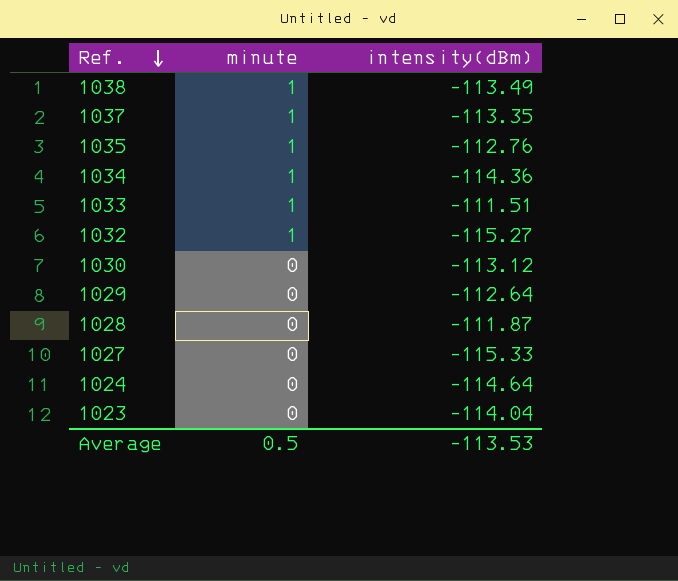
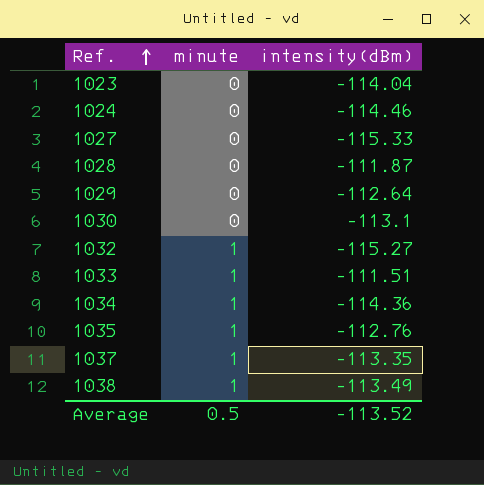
row order: Ref. descending -> Ref. ascending
1024 | intensity(dBm): -114.64 -> -114.46
1030 | intensity(dBm): -113.12 -> -113.1
Average | intensity(dBm): -113.53 -> -113.52

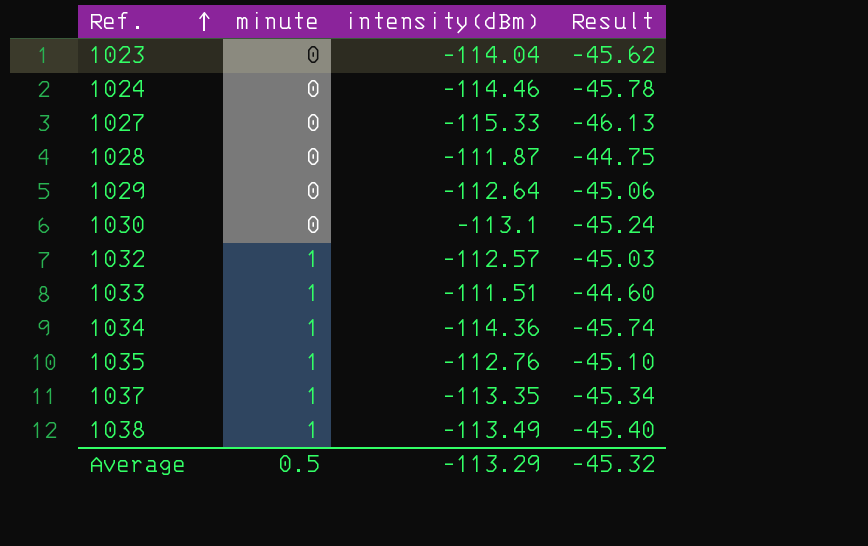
column Result | formula: none -> [intensity(dBm)] * 0.4
1032 | intensity(dBm): -115.27 -> -112.57
Average | intensity(dBm): -113.52 -> -113.29

